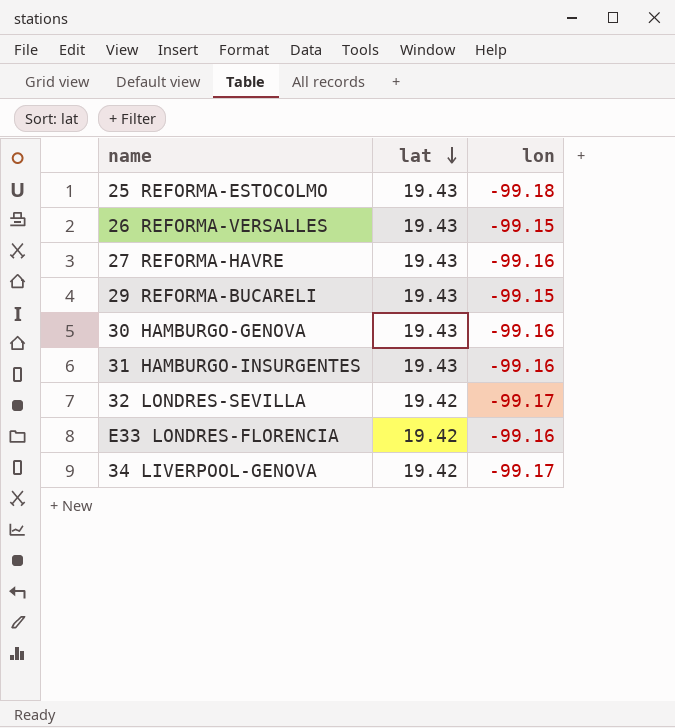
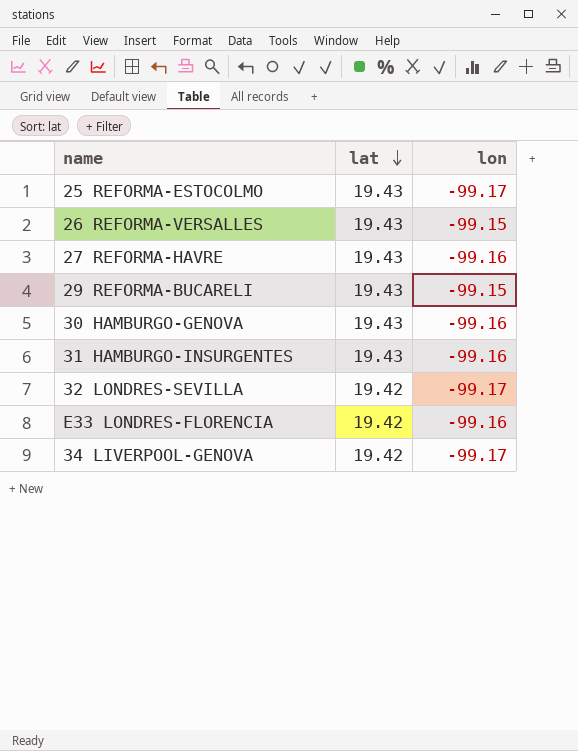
25 REFORMA-ESTOCOLMO | lon: -99.18 -> -99.17

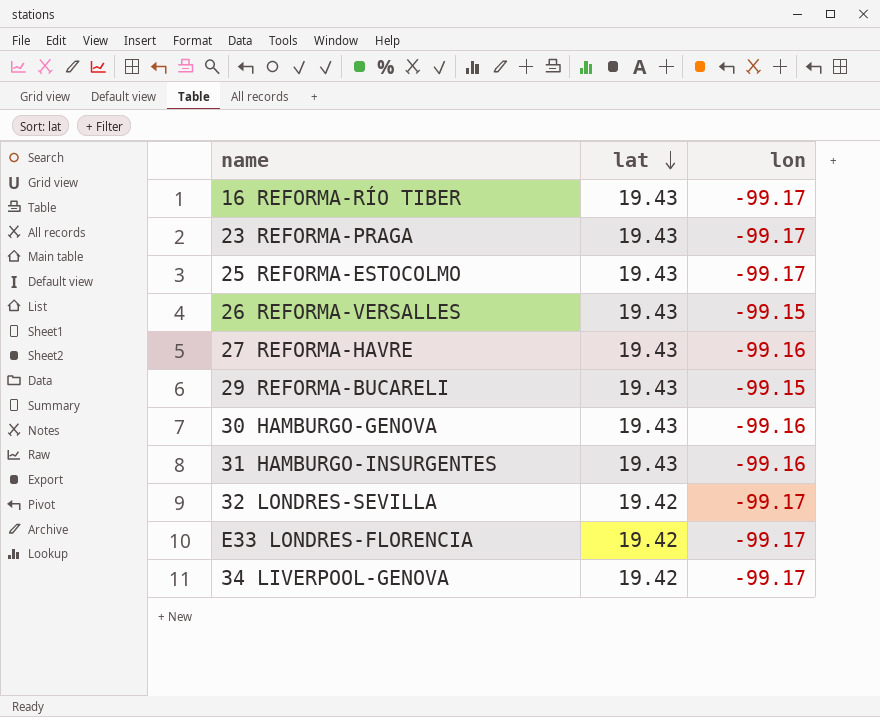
row 16 REFORMA-RÍO TIBER: none -> 19.43 | -99.17
row 23 REFORMA-PRAGA: none -> 19.43 | -99.17
E33 LONDRES-FLORENCIA | lon: -99.16 -> -99.17

